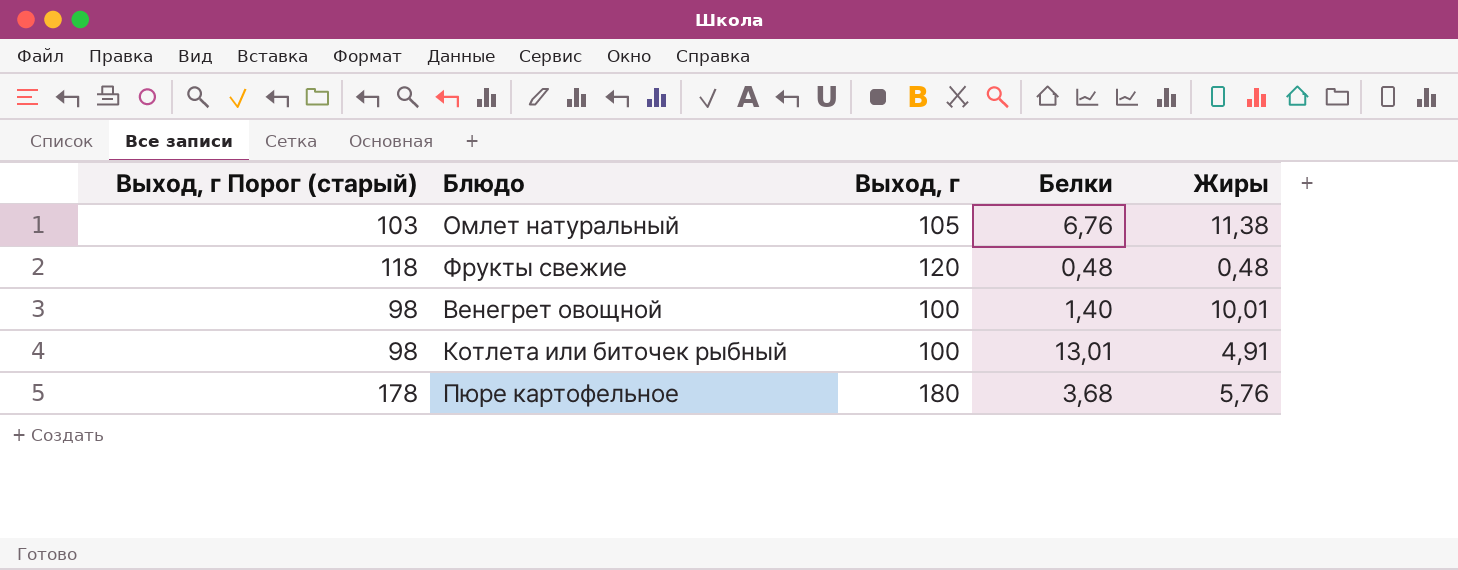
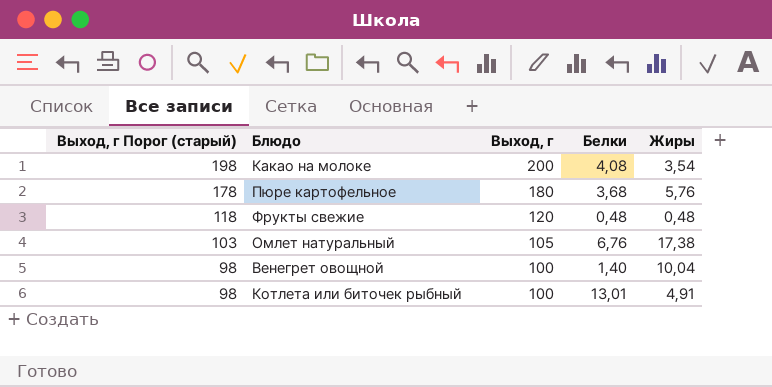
row order: none -> Выход, г Порог (старый) descending
row Какао на молоке: none -> 198 | 200 | 4,08 | 3,54
Омлет натуральный | Жиры: 11,38 -> 17,38
Венегрет овощной | Жиры: 10,01 -> 10,04

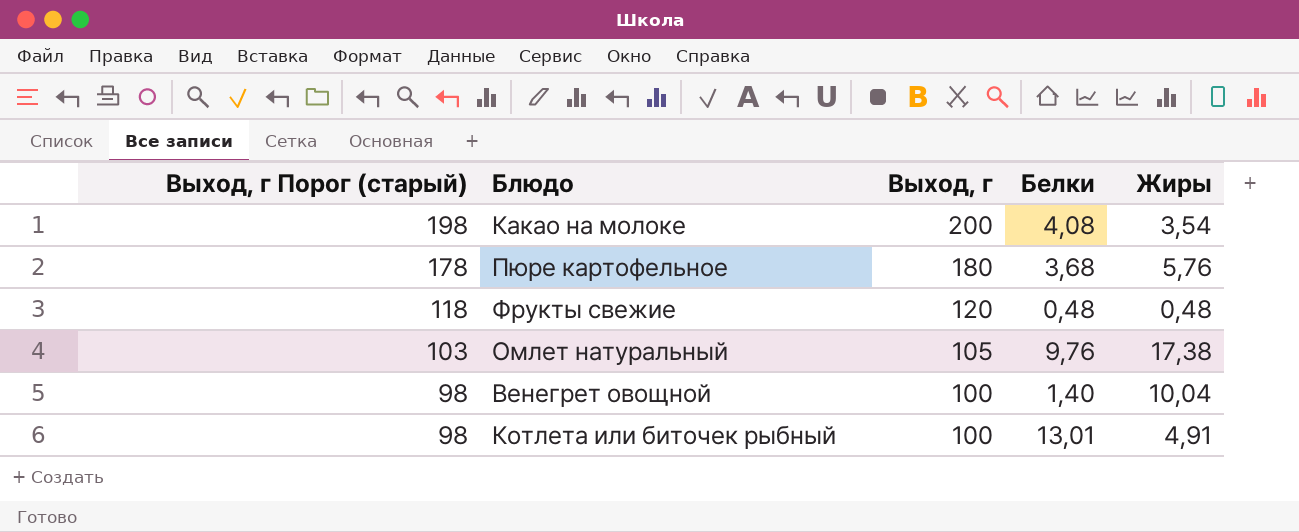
Омлет натуральный | Белки: 6,76 -> 9,76

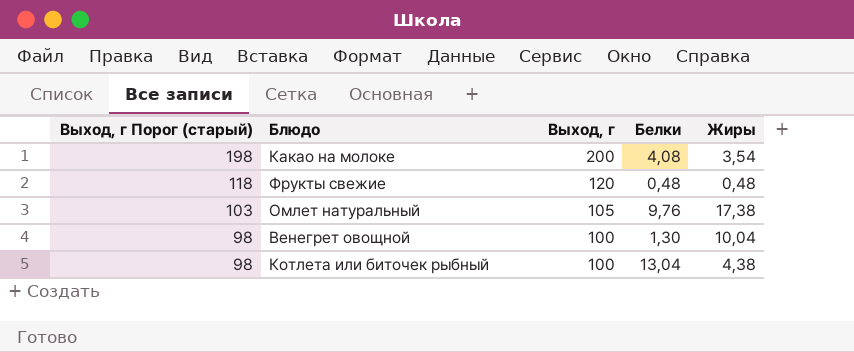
row Пюре картофельное: 178 | 180 | 3,68 | 5,76 -> none
Венегрет овощной | Белки: 1,40 -> 1,30
Котлета или биточек рыбный | Белки: 13,01 -> 13,04
Котлета или биточек рыбный | Жиры: 4,91 -> 4,38

